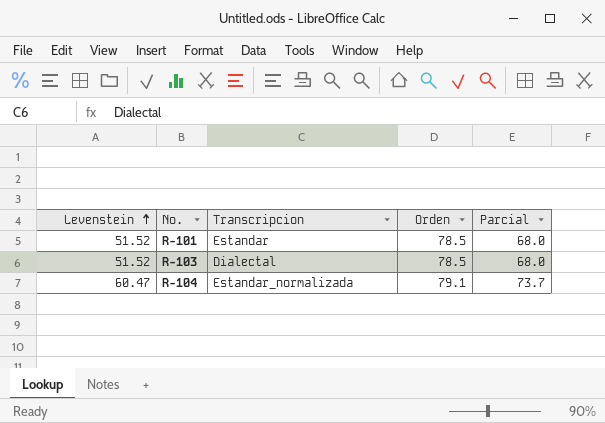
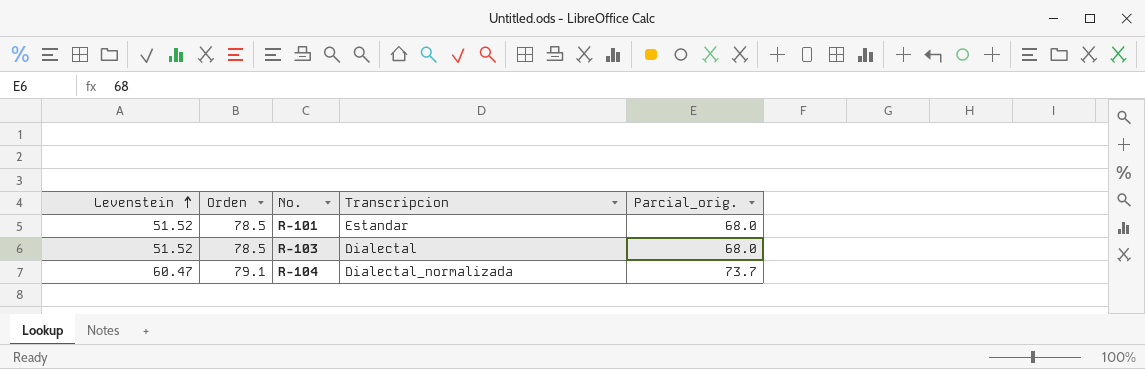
column Orden | position: 4 -> 2
column name: Parcial -> Parcial_orig.
R-104 | Transcripcion: Estandar_normalizada -> Dialectal_normalizada

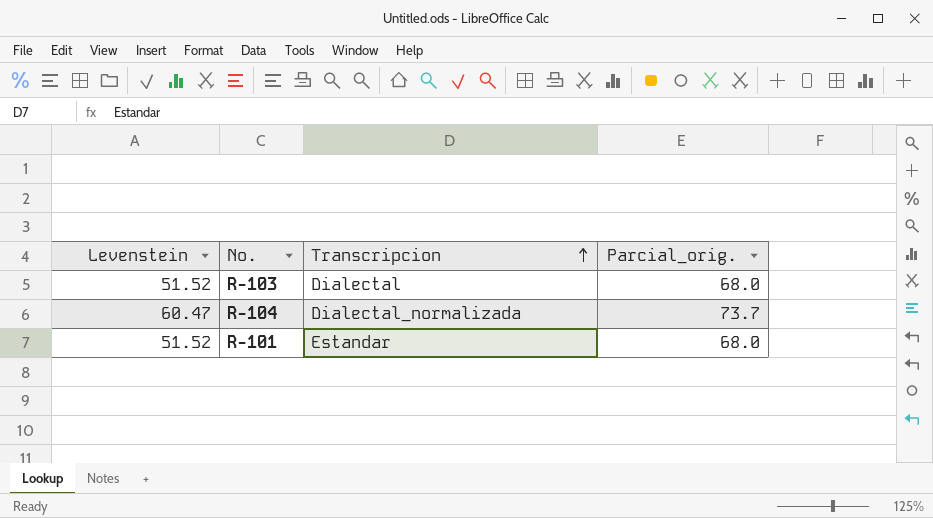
row order: Levenstein ascending -> Transcripcion ascending
column Orden | position: 2 -> none

